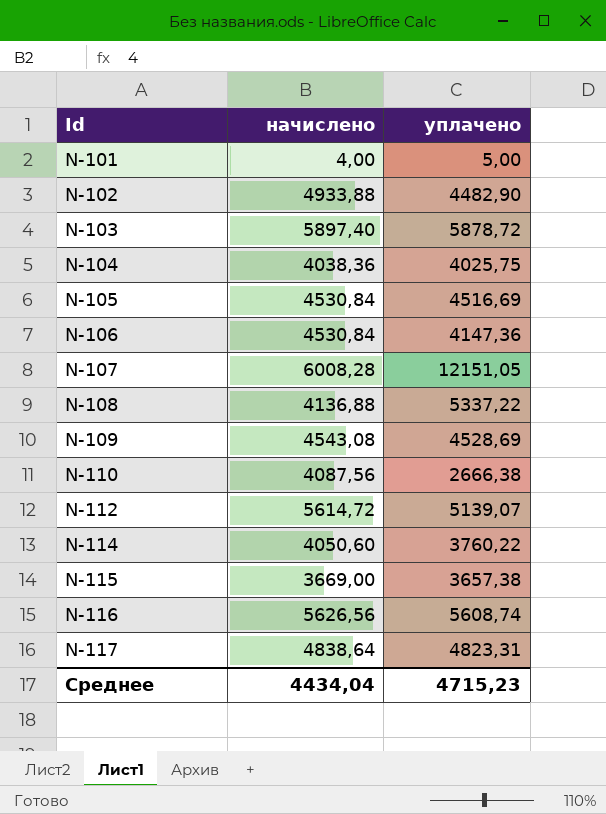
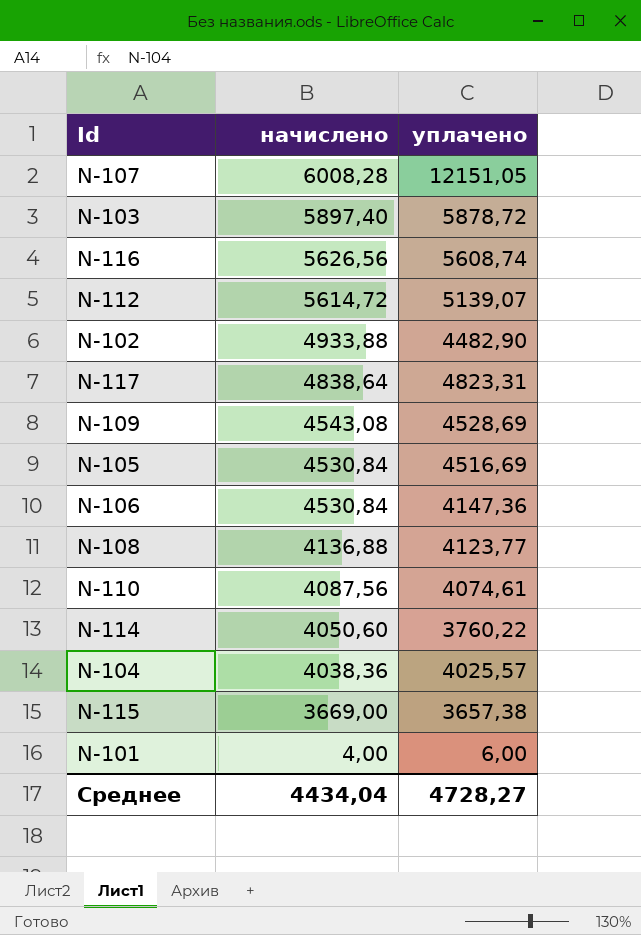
row order: Id ascending -> начислено descending
N-108 | уплачено: 5337,22 -> 4123,77
N-110 | уплачено: 2666,38 -> 4074,61
N-104 | уплачено: 4025,75 -> 4025,57
N-101 | уплачено: 5,00 -> 6,00
Среднее | уплачено: 4715,23 -> 4728,27

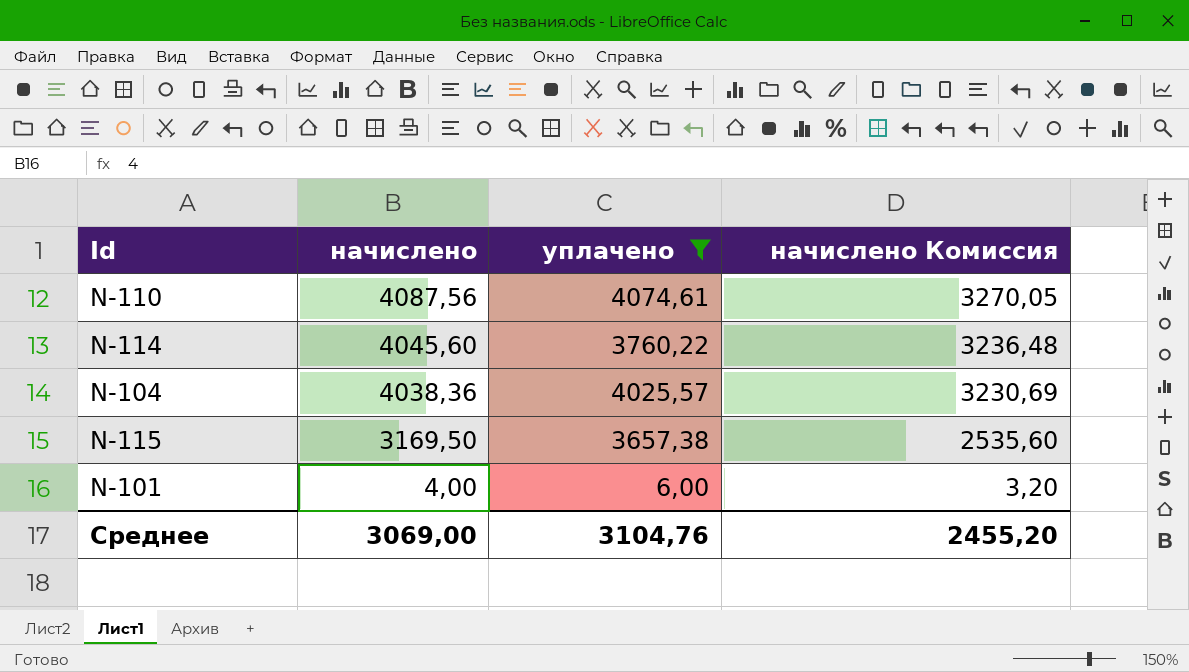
filter: none -> уплачено <= 4074,61
column начислено Комиссия | formula: none -> [начислено] * 0,8
N-114 | начислено: 4050,60 -> 4045,60
N-115 | начислено: 3669,00 -> 3169,50
Среднее | начислено: 4434,04 -> 3069,00
Среднее | уплачено: 4728,27 -> 3104,76

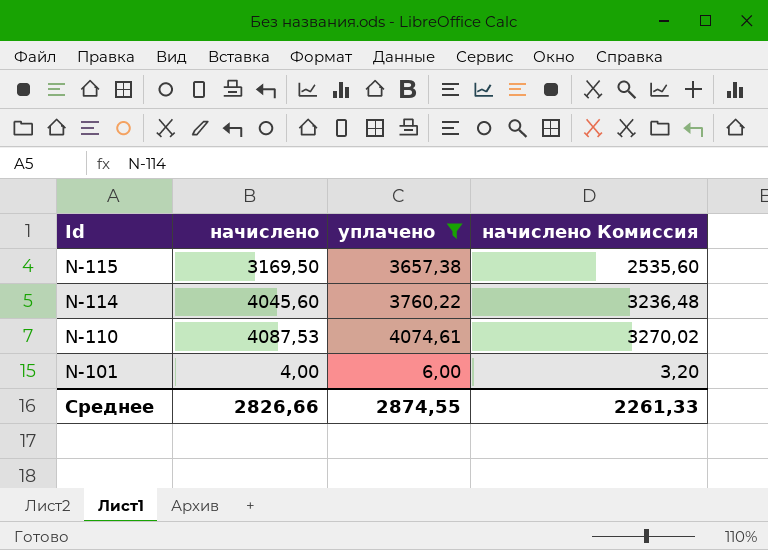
row order: начислено descending -> Id descending
row N-104: 4038,36 | 4025,57 | 3230,69 -> none
N-110 | начислено: 4087,56 -> 4087,53
N-110 | начислено Комиссия: 3270,05 -> 3270,02
Среднее | начислено: 3069,00 -> 2826,66
Среднее | уплачено: 3104,76 -> 2874,55
Среднее | начислено Комиссия: 2455,20 -> 2261,33

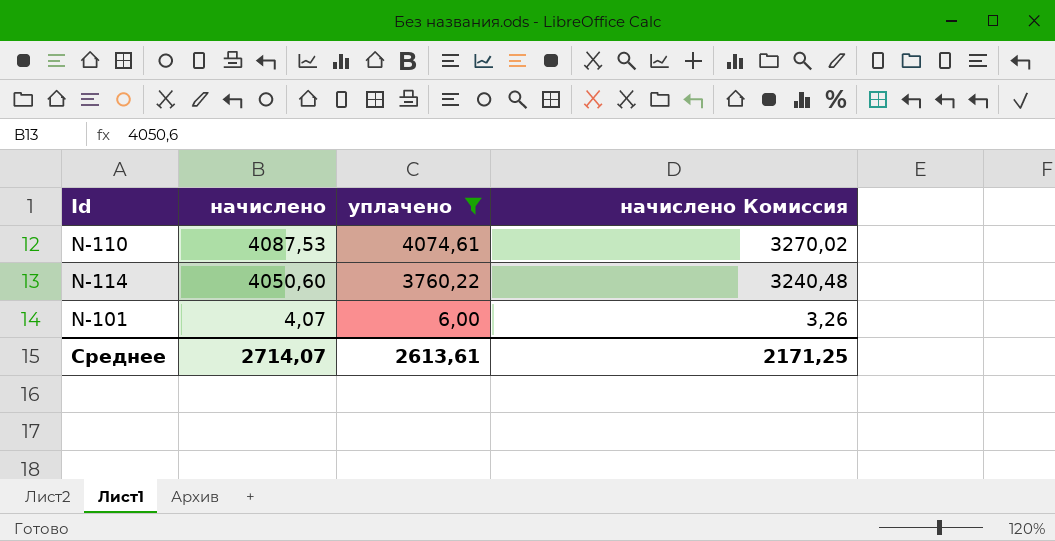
row order: Id descending -> начислено descending
row N-115: 3169,50 | 3657,38 | 2535,60 -> none
N-114 | начислено: 4045,60 -> 4050,60
N-114 | начислено Комиссия: 3236,48 -> 3240,48
N-101 | начислено: 4,00 -> 4,07
N-101 | начислено Комиссия: 3,20 -> 3,26
Среднее | начислено: 2826,66 -> 2714,07
Среднее | уплачено: 2874,55 -> 2613,61
Среднее | начислено Комиссия: 2261,33 -> 2171,25

